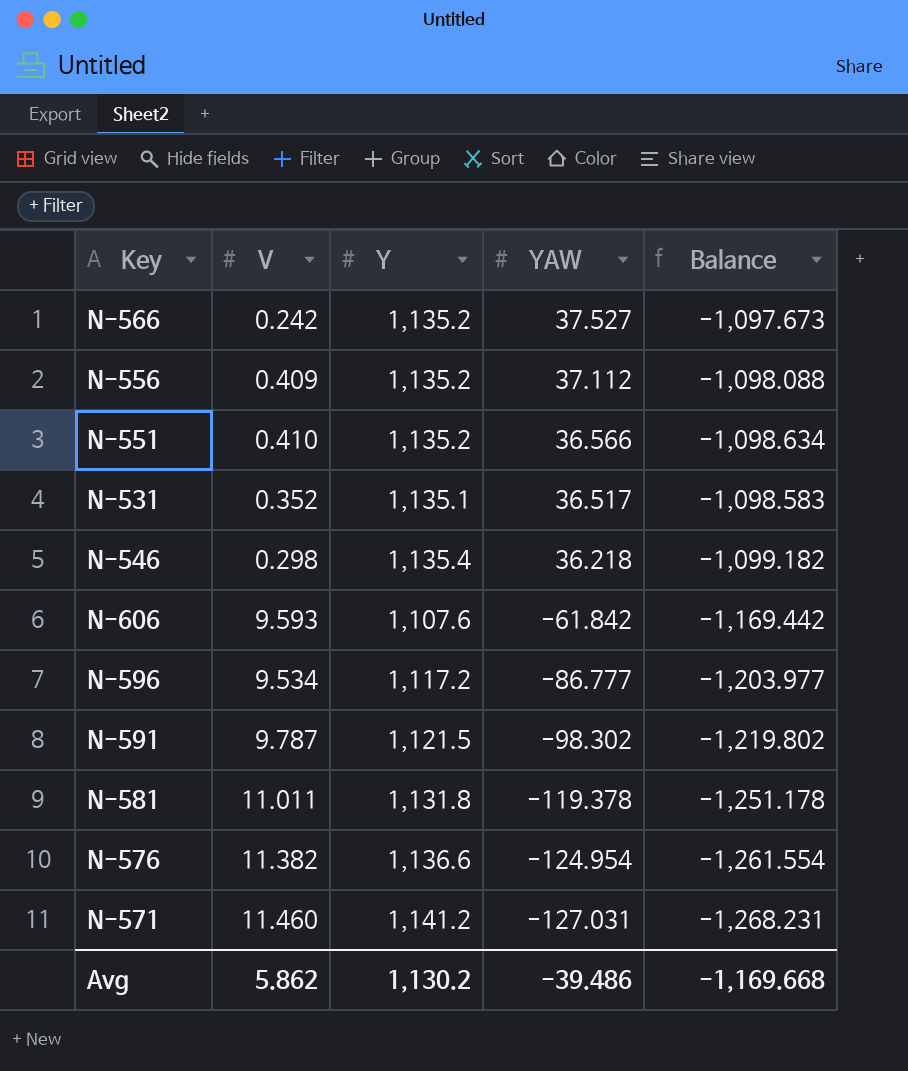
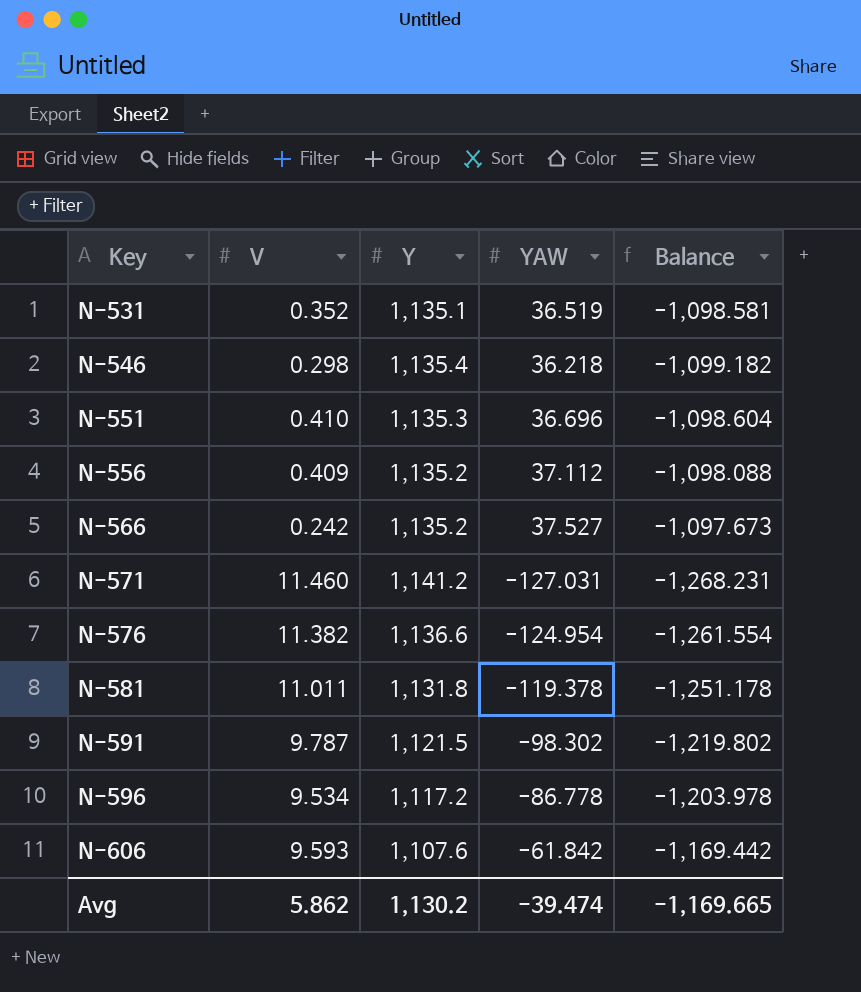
row order: YAW descending -> Key ascending
N-531 | YAW: 36.517 -> 36.519
N-531 | Balance: -1,098.583 -> -1,098.581
N-551 | Y: 1,135.2 -> 1,135.3
N-551 | YAW: 36.566 -> 36.696
N-551 | Balance: -1,098.634 -> -1,098.604
N-596 | YAW: -86.777 -> -86.778
N-596 | Balance: -1,203.977 -> -1,203.978
Avg | YAW: -39.486 -> -39.474
Avg | Balance: -1,169.668 -> -1,169.665

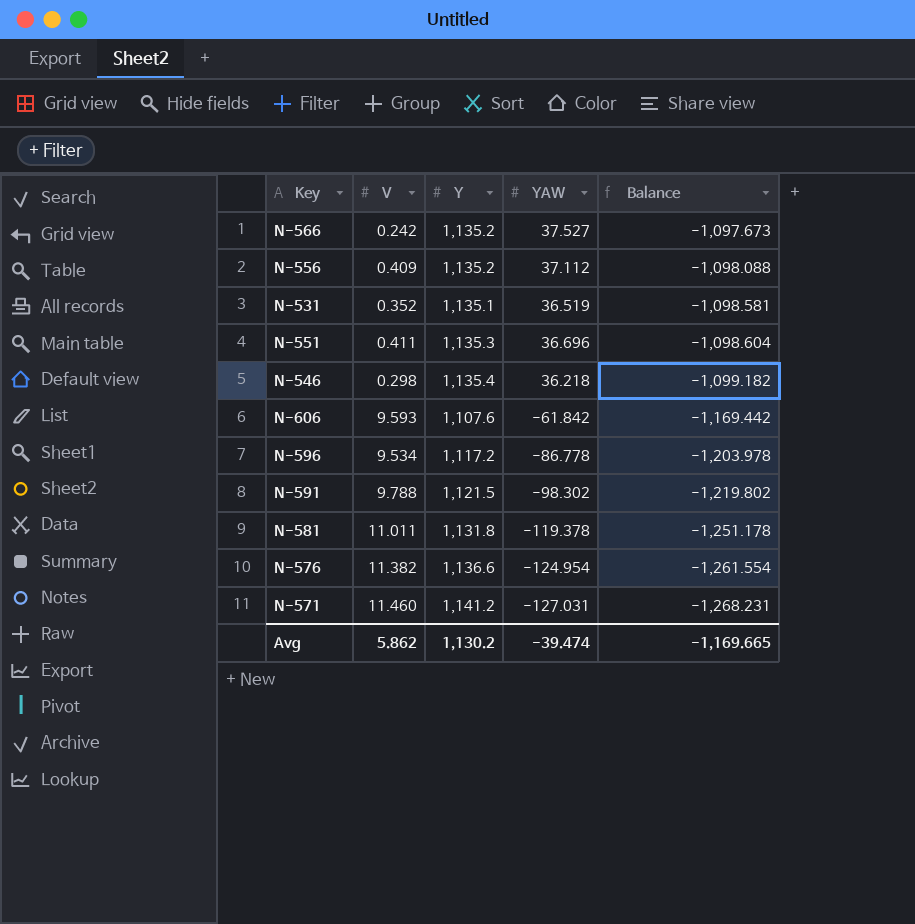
row order: Key ascending -> Balance descending
N-551 | V: 0.410 -> 0.411
N-591 | V: 9.787 -> 9.788

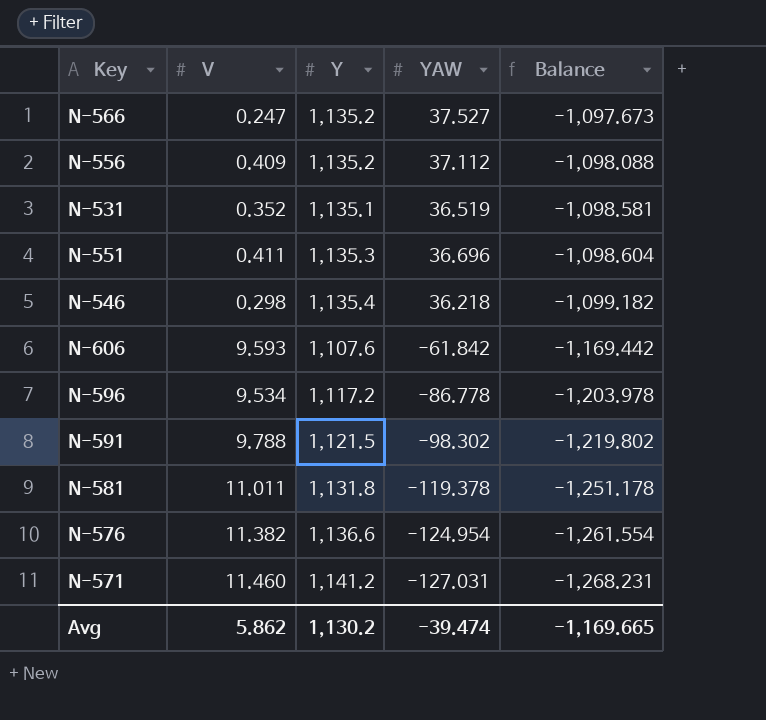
N-566 | V: 0.242 -> 0.247

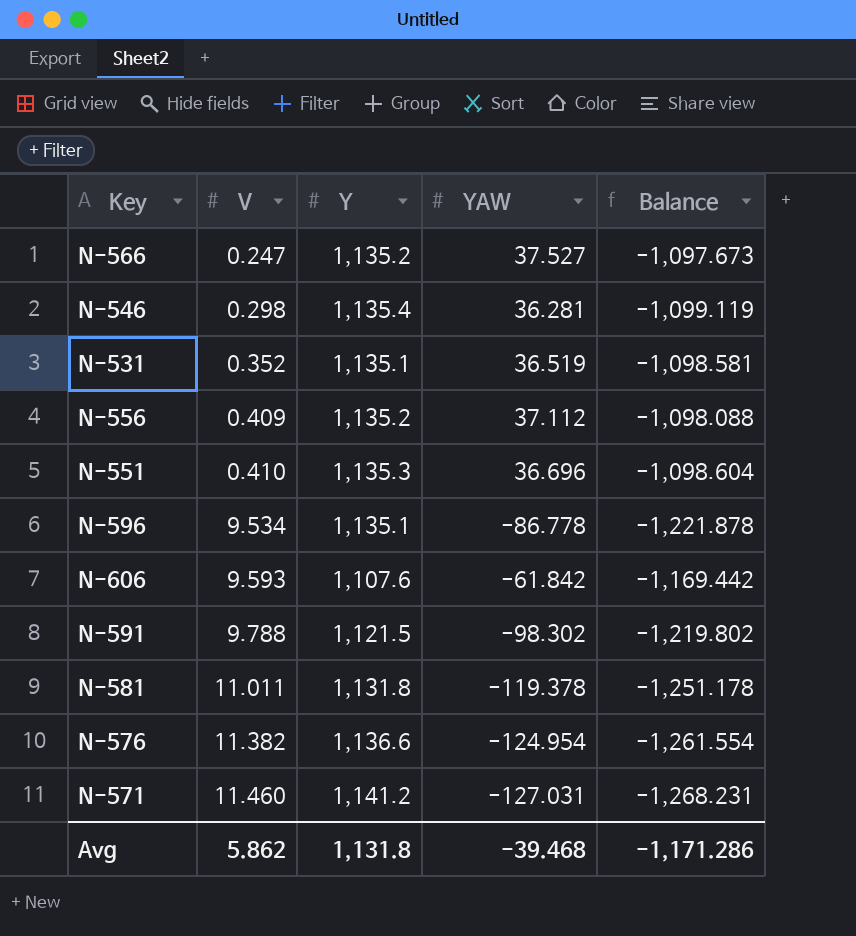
row order: Balance descending -> V ascending
N-546 | YAW: 36.218 -> 36.281
N-546 | Balance: -1,099.182 -> -1,099.119
N-551 | V: 0.411 -> 0.410
N-596 | Y: 1,117.2 -> 1,135.1
N-596 | Balance: -1,203.978 -> -1,221.878
Avg | Y: 1,130.2 -> 1,131.8
Avg | YAW: -39.474 -> -39.468
Avg | Balance: -1,169.665 -> -1,171.286

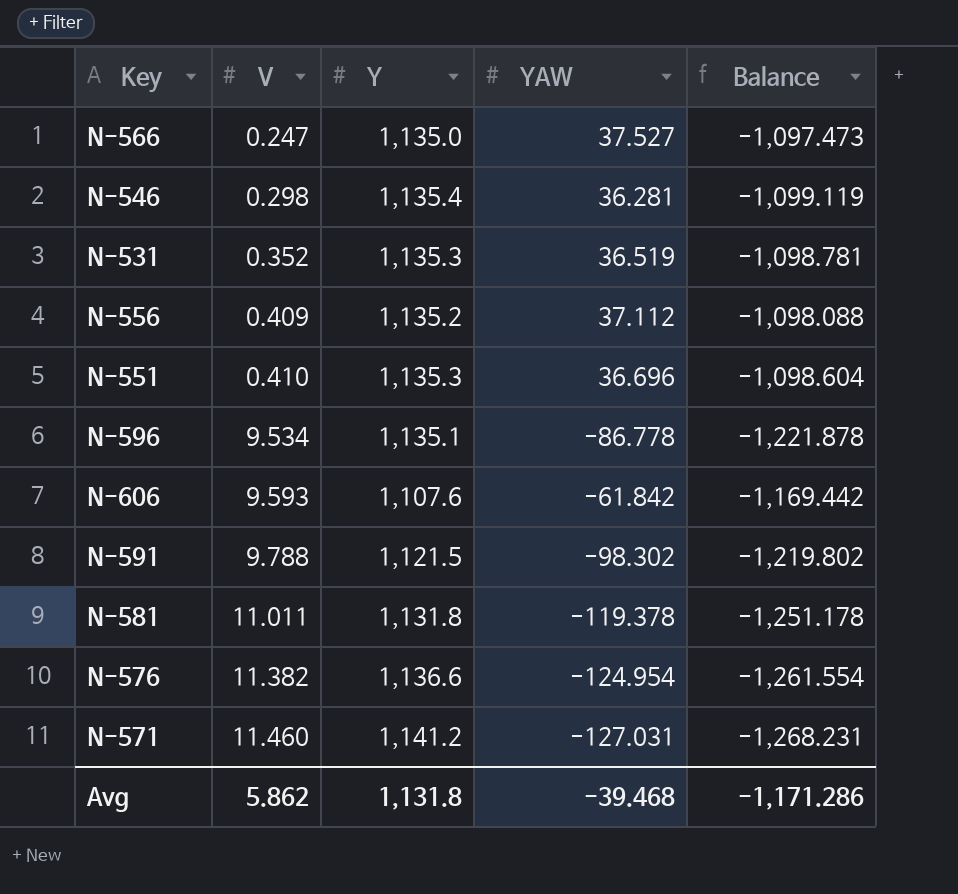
N-566 | Y: 1,135.2 -> 1,135.0
N-566 | Balance: -1,097.673 -> -1,097.473
N-531 | Y: 1,135.1 -> 1,135.3
N-531 | Balance: -1,098.581 -> -1,098.781

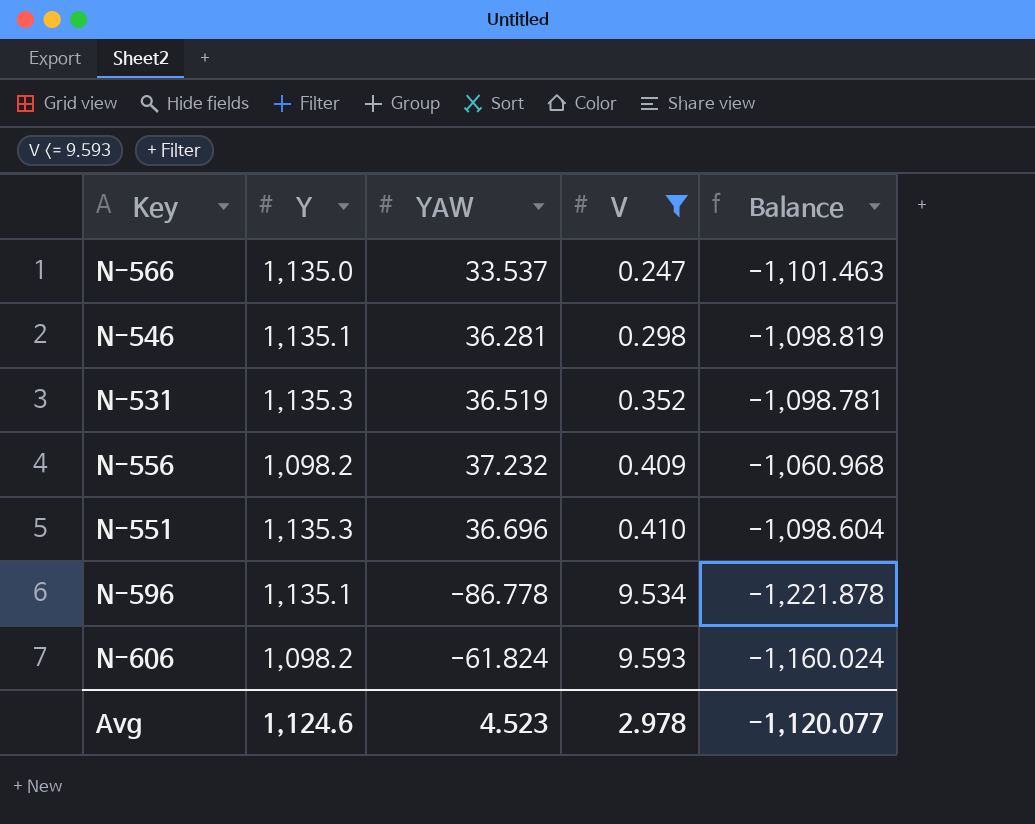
filter: none -> V <= 9.593
column V | position: 2 -> 4
N-566 | YAW: 37.527 -> 33.537
N-566 | Balance: -1,097.473 -> -1,101.463
N-546 | Y: 1,135.4 -> 1,135.1
N-546 | Balance: -1,099.119 -> -1,098.819
N-556 | Y: 1,135.2 -> 1,098.2
N-556 | YAW: 37.112 -> 37.232
N-556 | Balance: -1,098.088 -> -1,060.968
N-606 | Y: 1,107.6 -> 1,098.2
N-606 | YAW: -61.842 -> -61.824
N-606 | Balance: -1,169.442 -> -1,160.024
Avg | Y: 1,131.8 -> 1,124.6
Avg | YAW: -39.468 -> 4.523
Avg | V: 5.862 -> 2.978
Avg | Balance: -1,171.286 -> -1,120.077

